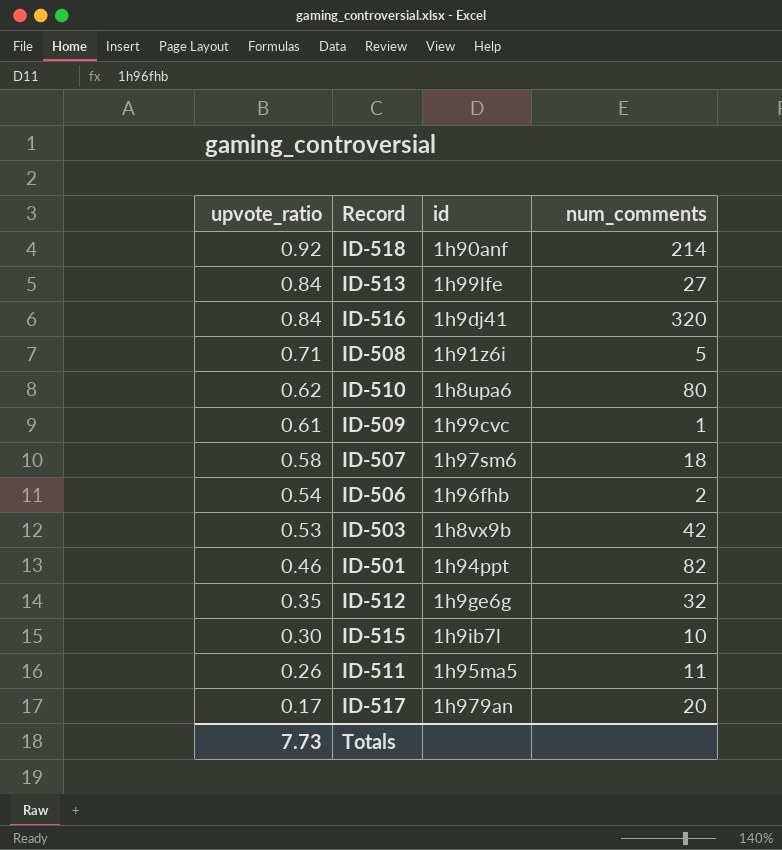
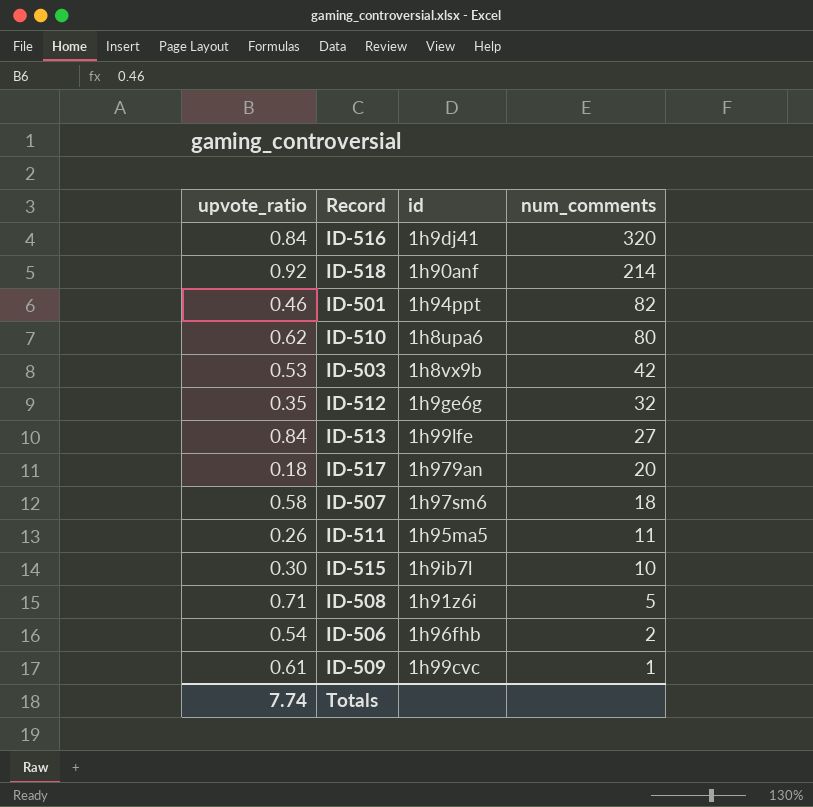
row order: upvote_ratio descending -> num_comments descending
ID-517 | upvote_ratio: 0.17 -> 0.18
Totals | upvote_ratio: 7.73 -> 7.74

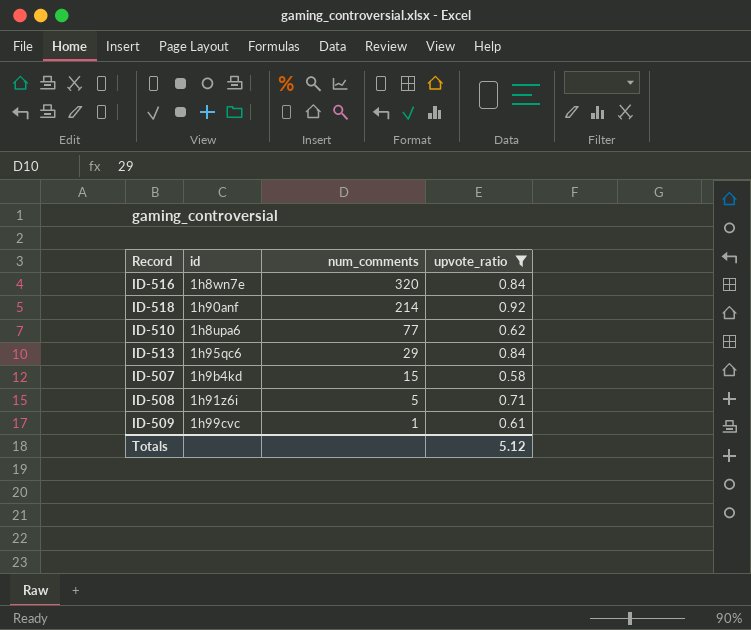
filter: none -> upvote_ratio >= 0.58
column upvote_ratio | position: 1 -> 4
ID-516 | id: 1h9dj41 -> 1h8wn7e
ID-510 | num_comments: 80 -> 77
ID-513 | id: 1h99lfe -> 1h95qc6
ID-513 | num_comments: 27 -> 29
ID-507 | id: 1h97sm6 -> 1h9b4kd
ID-507 | num_comments: 18 -> 15
Totals | upvote_ratio: 7.74 -> 5.12

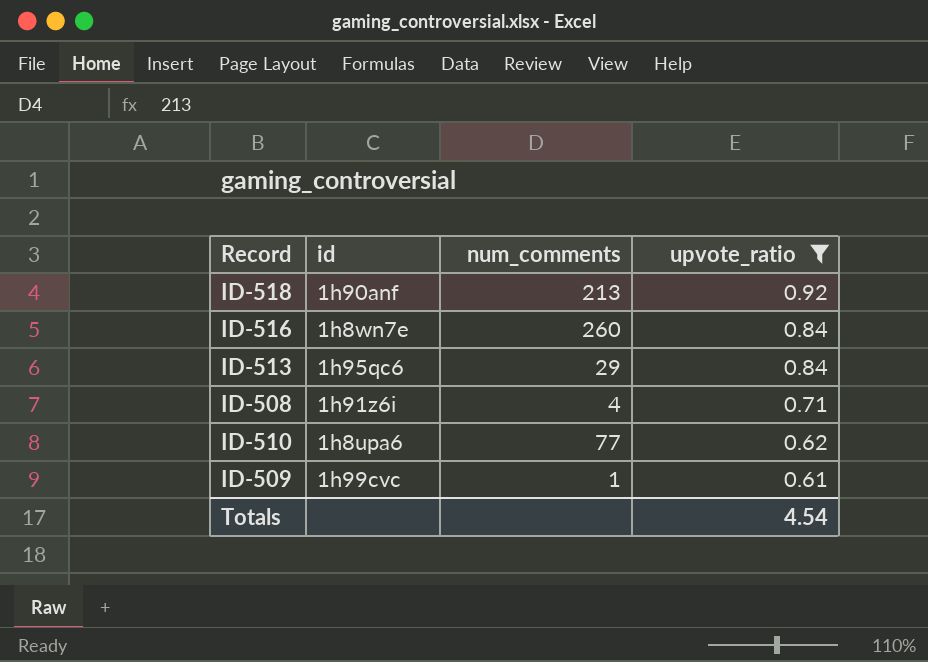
row order: num_comments descending -> upvote_ratio descending
row ID-507: 1h9b4kd | 15 | 0.58 -> none
ID-518 | num_comments: 214 -> 213
ID-516 | num_comments: 320 -> 260
ID-508 | num_comments: 5 -> 4
Totals | upvote_ratio: 5.12 -> 4.54

